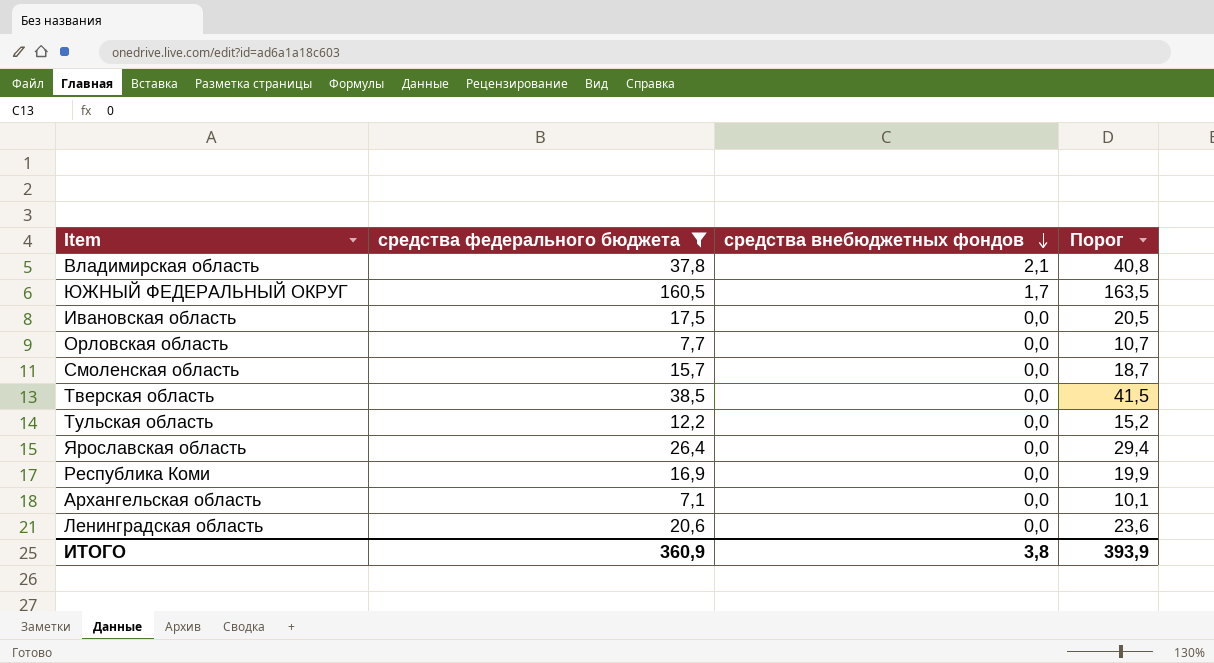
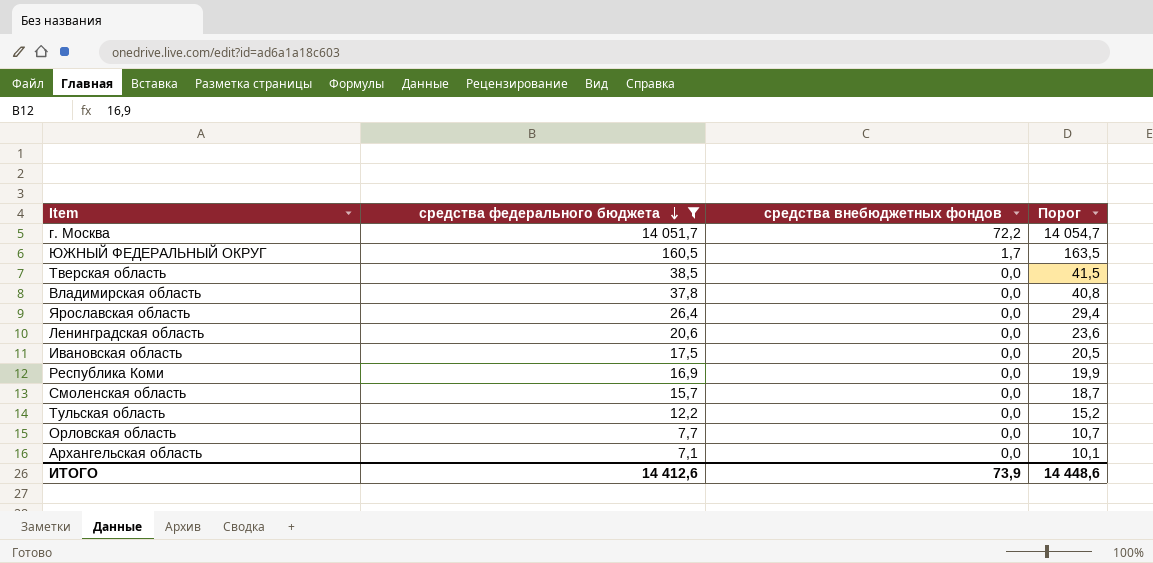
row order: средства внебюджетных фондов descending -> средства федерального бюджета descending
row г. Москва: none -> 14 051,7 | 72,2 | 14 054,7
Владимирская область | средства внебюджетных фондов: 2,1 -> 0,0
ИТОГО | средства федерального бюджета: 360,9 -> 14 412,6
ИТОГО | средства внебюджетных фондов: 3,8 -> 73,9
ИТОГО | Порог: 393,9 -> 14 448,6

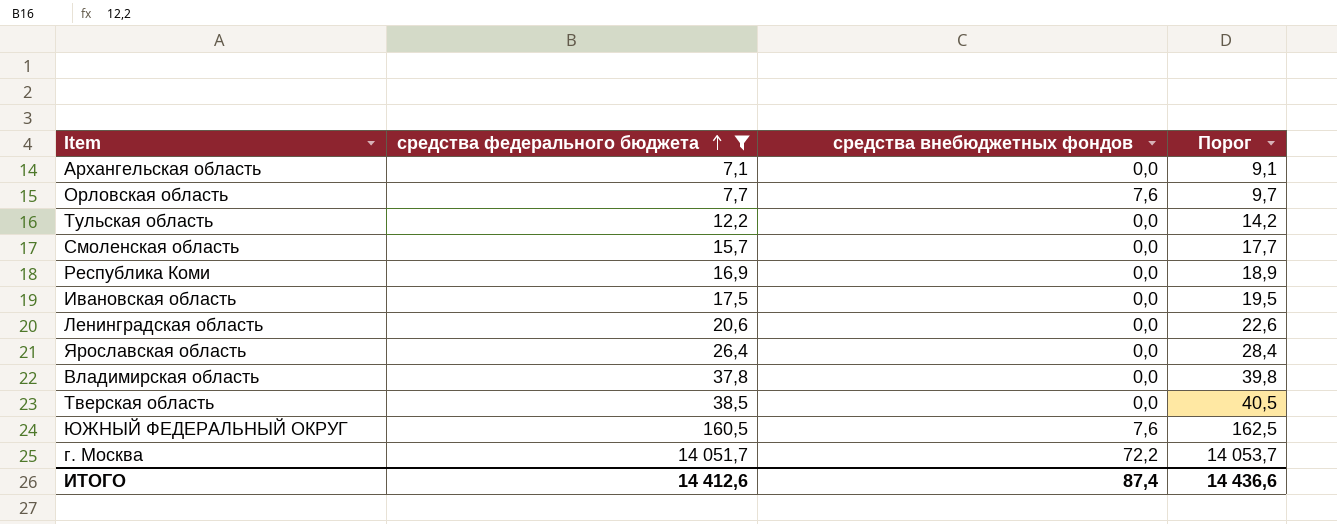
row order: средства федерального бюджета descending -> средства федерального бюджета ascending
column Порог | formula: [средства федерального бюджета] + 3 -> [средства федерального бюджета] + 2
Орловская область | средства внебюджетных фондов: 0,0 -> 7,6
ЮЖНЫЙ ФЕДЕРАЛЬНЫЙ ОКРУГ | средства внебюджетных фондов: 1,7 -> 7,6
ИТОГО | средства внебюджетных фондов: 73,9 -> 87,4
ИТОГО | Порог: 14 448,6 -> 14 436,6

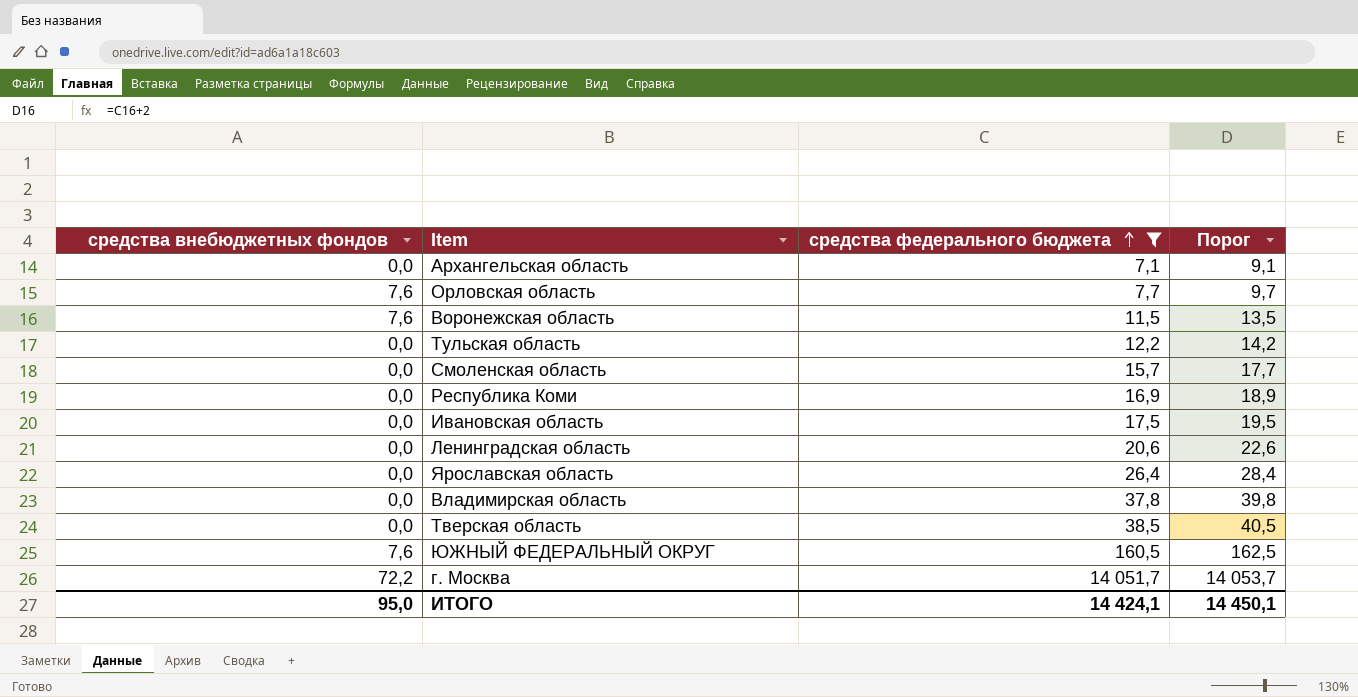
column средства внебюджетных фондов | position: 3 -> 1
row Воронежская область: none -> 7,6 | 11,5 | 13,5
ИТОГО | средства внебюджетных фондов: 87,4 -> 95,0
ИТОГО | средства федерального бюджета: 14 412,6 -> 14 424,1
ИТОГО | Порог: 14 436,6 -> 14 450,1

